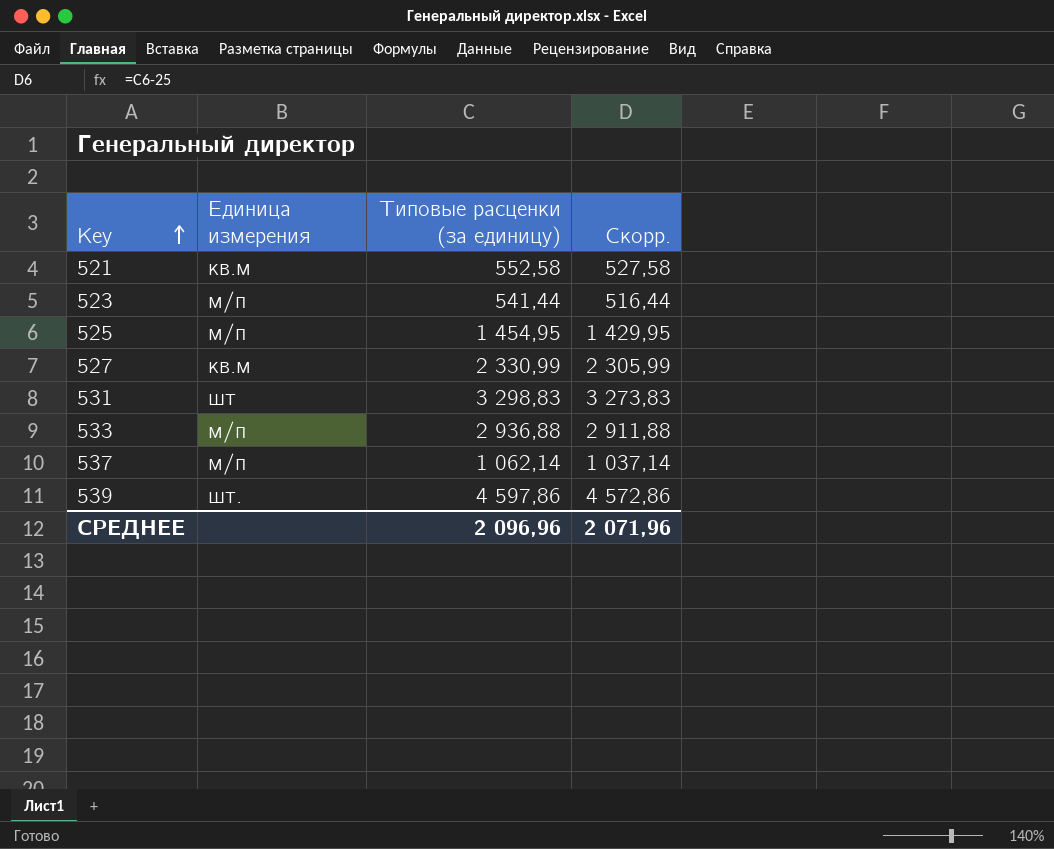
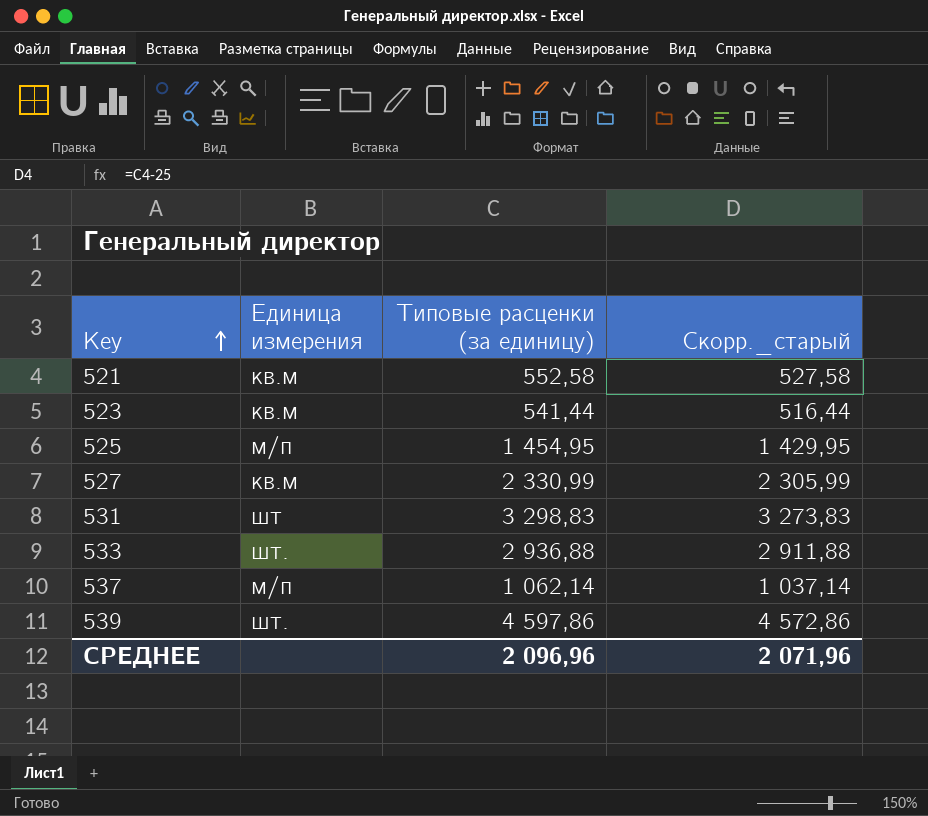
column name: Скорр. -> Скорр._старый
523 | Единица измерения: м/п -> кв.м
533 | Единица измерения: м/п -> шт.

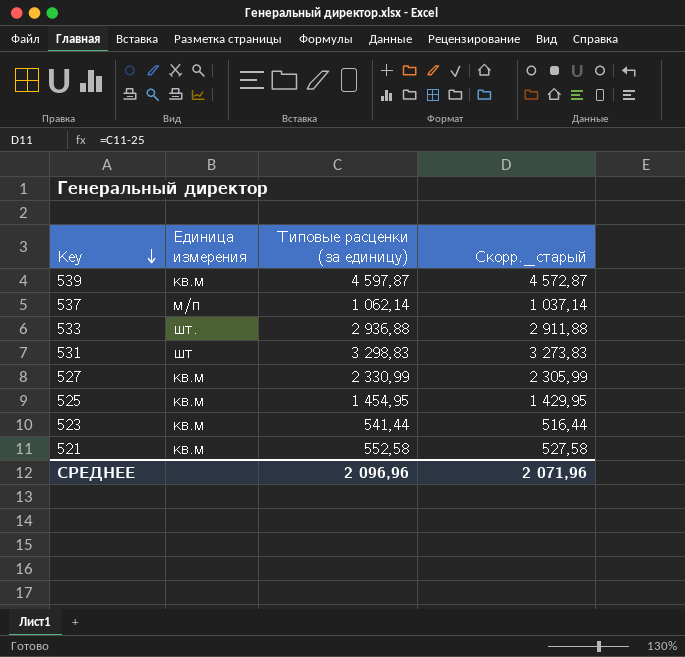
row order: Key ascending -> Key descending
539 | Единица измерения: шт. -> кв.м
539 | Типовые расценки (за единицу): 4 597,86 -> 4 597,87
539 | Скорр._старый: 4 572,86 -> 4 572,87
525 | Единица измерения: м/п -> кв.м

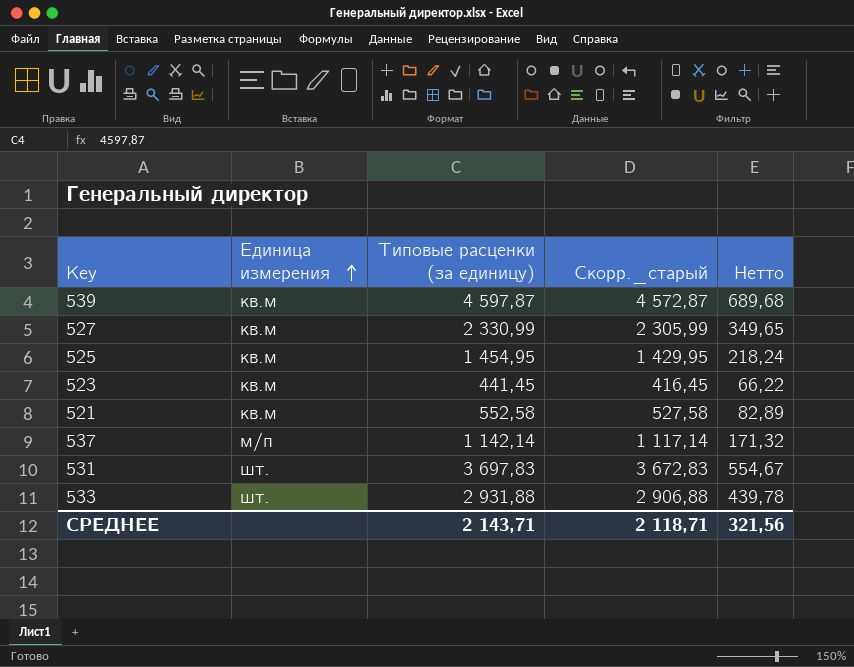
row order: Key descending -> Единица измерения ascending
column Нетто | formula: none -> [Типовые расценки (за единицу)] * 0,15
523 | Типовые расценки (за единицу): 541,44 -> 441,45
523 | Скорр._старый: 516,44 -> 416,45
537 | Типовые расценки (за единицу): 1 062,14 -> 1 142,14
537 | Скорр._старый: 1 037,14 -> 1 117,14
531 | Единица измерения: шт -> шт.
531 | Типовые расценки (за единицу): 3 298,83 -> 3 697,83
531 | Скорр._старый: 3 273,83 -> 3 672,83
533 | Типовые расценки (за единицу): 2 936,88 -> 2 931,88
533 | Скорр._старый: 2 911,88 -> 2 906,88
СРЕДНЕЕ | Типовые расценки (за единицу): 2 096,96 -> 2 143,71
СРЕДНЕЕ | Скорр._старый: 2 071,96 -> 2 118,71

